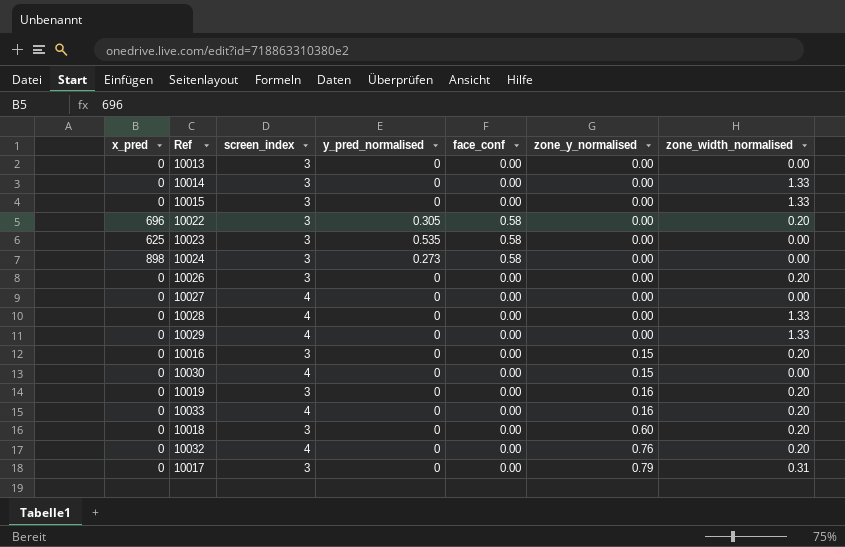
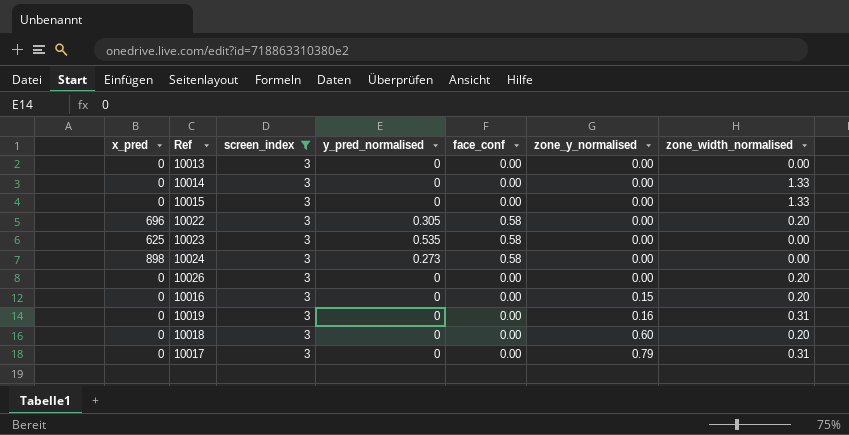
filter: none -> screen_index = 3
10019 | zone_width_normalised: 0.20 -> 0.31

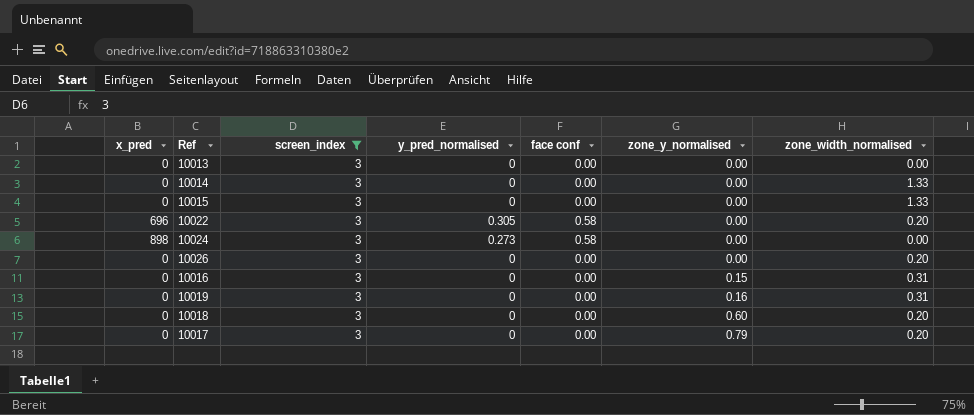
column name: face_conf -> face conf
row 10023: 625 | 3 | 0.535 | 0.58 | 0.00 | 0.00 -> none
10016 | zone_width_normalised: 0.20 -> 0.31
10017 | zone_width_normalised: 0.31 -> 0.20

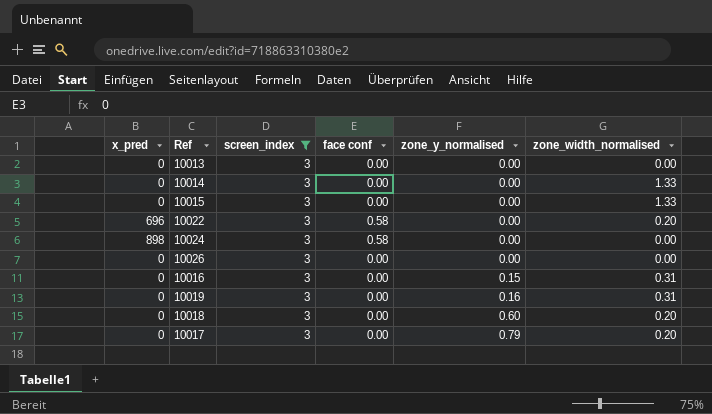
column y_pred_normalised | position: 4 -> none
10026 | zone_width_normalised: 0.20 -> 0.00

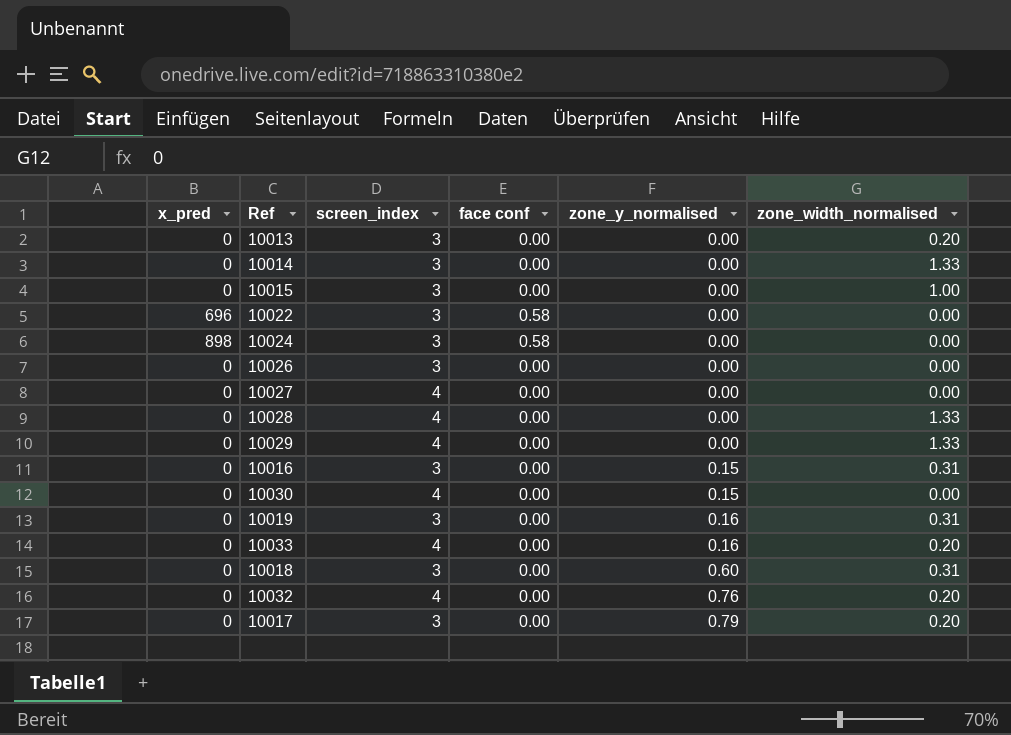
filter: screen_index = 3 -> none
10013 | zone_width_normalised: 0.00 -> 0.20
10015 | zone_width_normalised: 1.33 -> 1.00
10022 | zone_width_normalised: 0.20 -> 0.00
10018 | zone_width_normalised: 0.20 -> 0.31

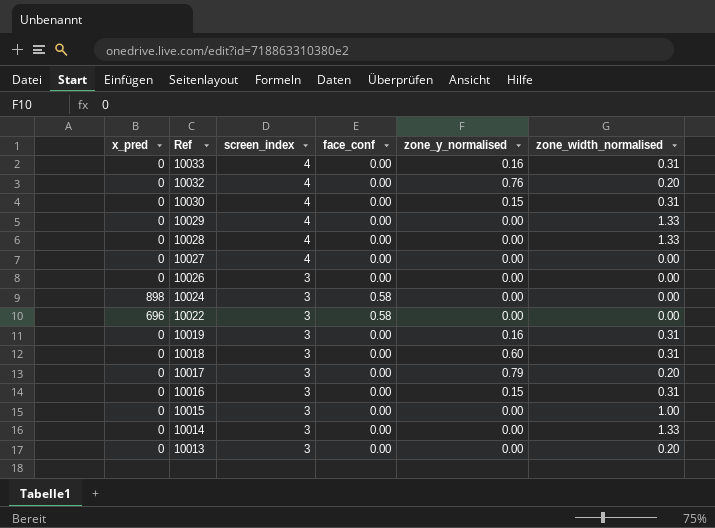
row order: zone_y_normalised ascending -> Ref descending
column name: face conf -> face_conf
10033 | zone_width_normalised: 0.20 -> 0.31
10030 | zone_width_normalised: 0.00 -> 0.31

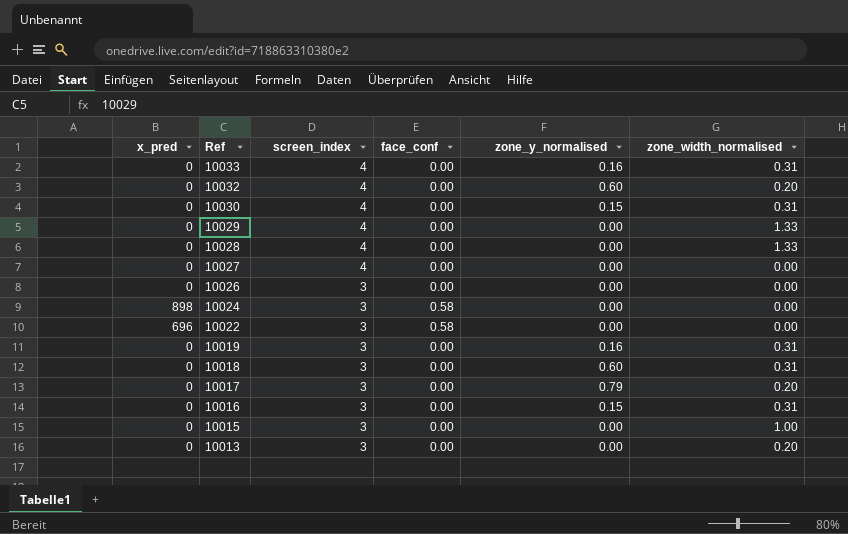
row 10014: 0 | 3 | 0.00 | 0.00 | 1.33 -> none
10032 | zone_y_normalised: 0.76 -> 0.60

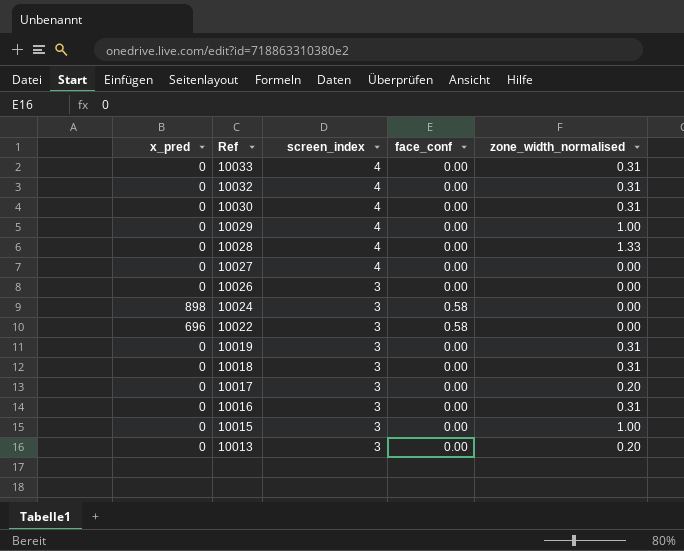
column zone_y_normalised | position: 5 -> none
10032 | zone_width_normalised: 0.20 -> 0.31
10029 | zone_width_normalised: 1.33 -> 1.00

